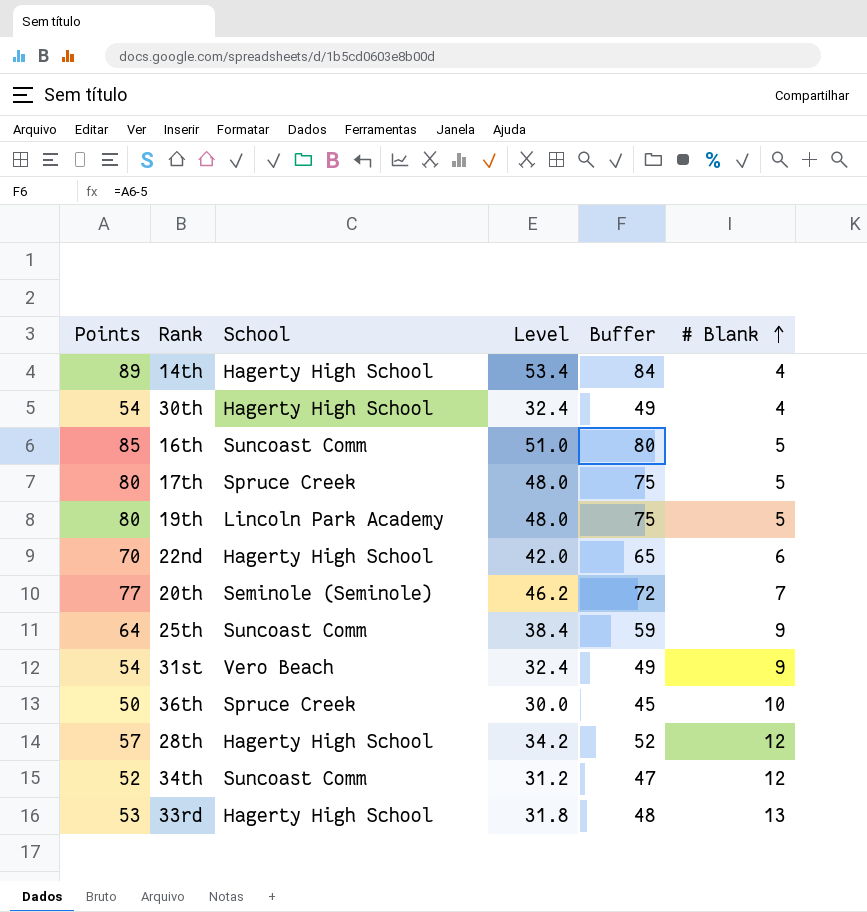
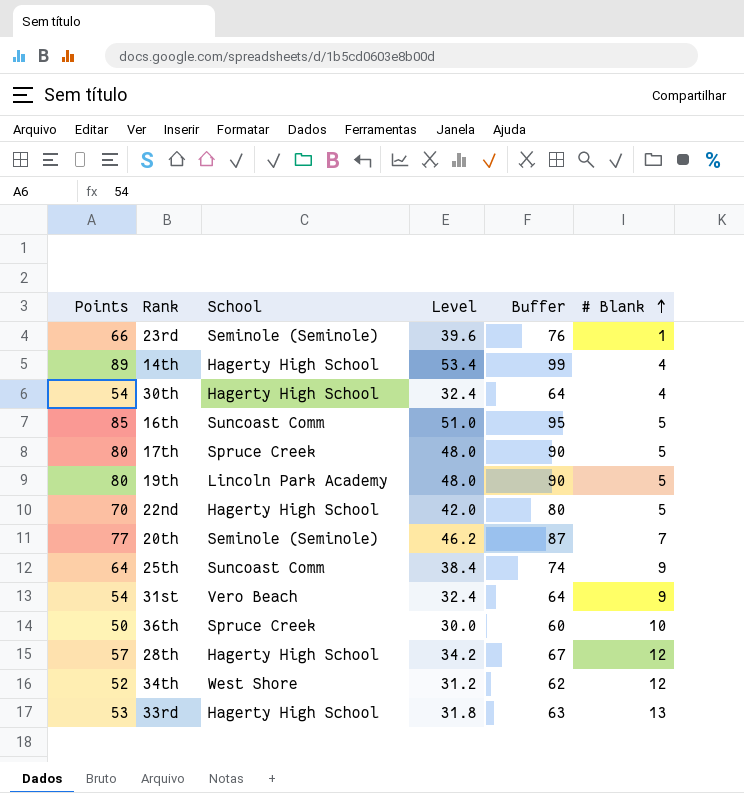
column Buffer | formula: [Points] - 5 -> [Points] + 10
row 23rd: none -> 66 | Seminole (Seminole) | 39.6 | 76 | 1
22nd | # Blank: 6 -> 5
34th | School: Suncoast Comm -> West Shore

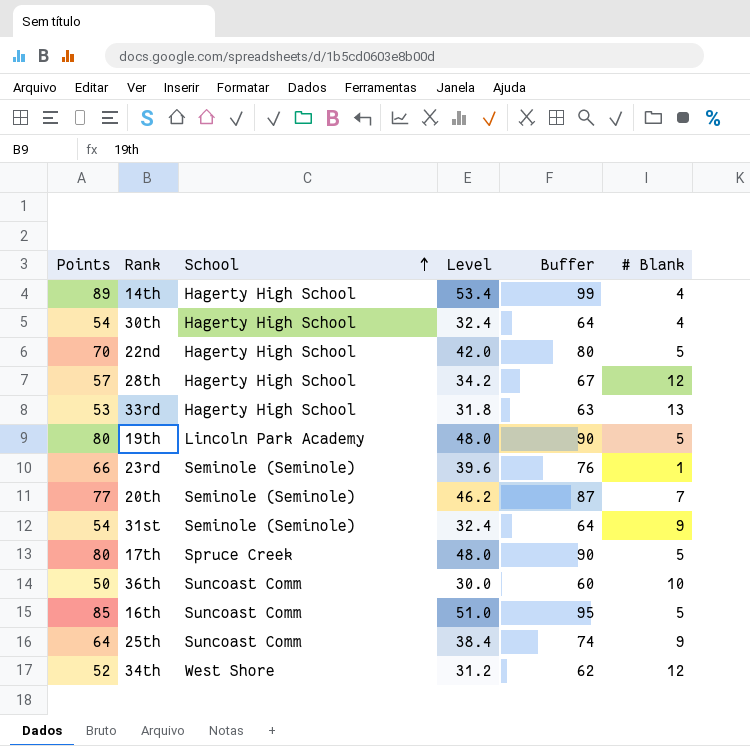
row order: # Blank ascending -> School ascending
31st | School: Vero Beach -> Seminole (Seminole)
36th | School: Spruce Creek -> Suncoast Comm

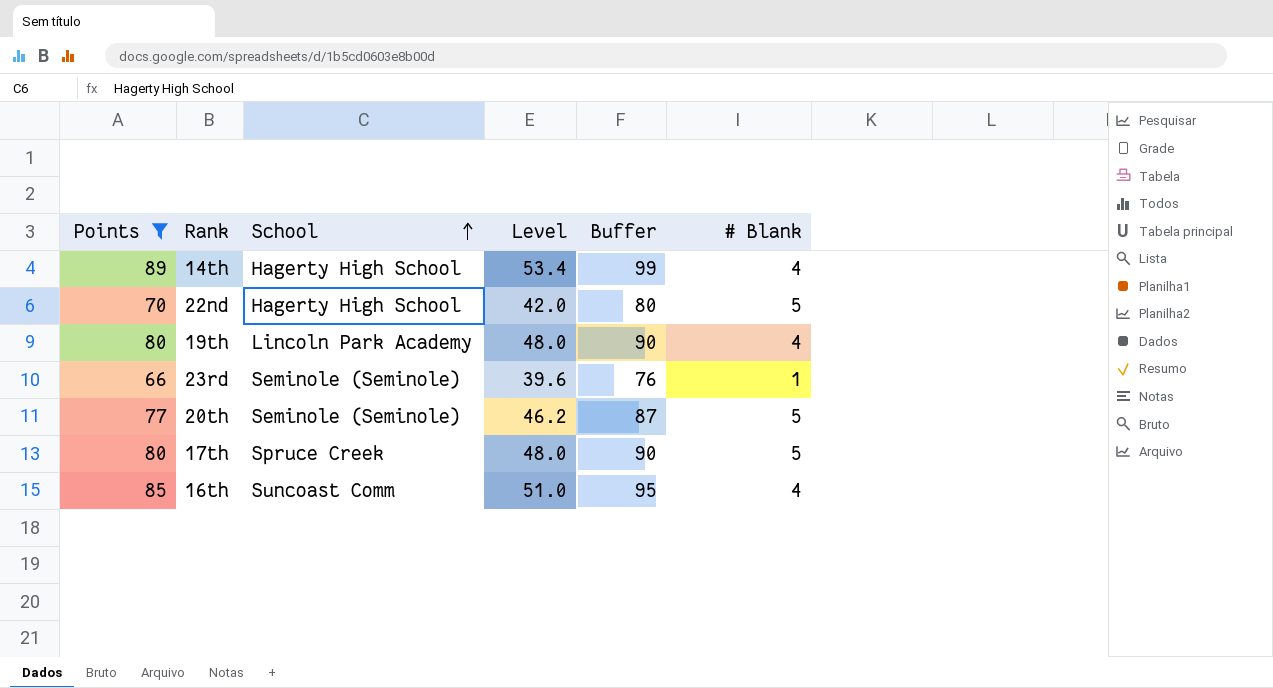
filter: none -> Points >= 66
19th | # Blank: 5 -> 4
20th | # Blank: 7 -> 5
16th | # Blank: 5 -> 4

